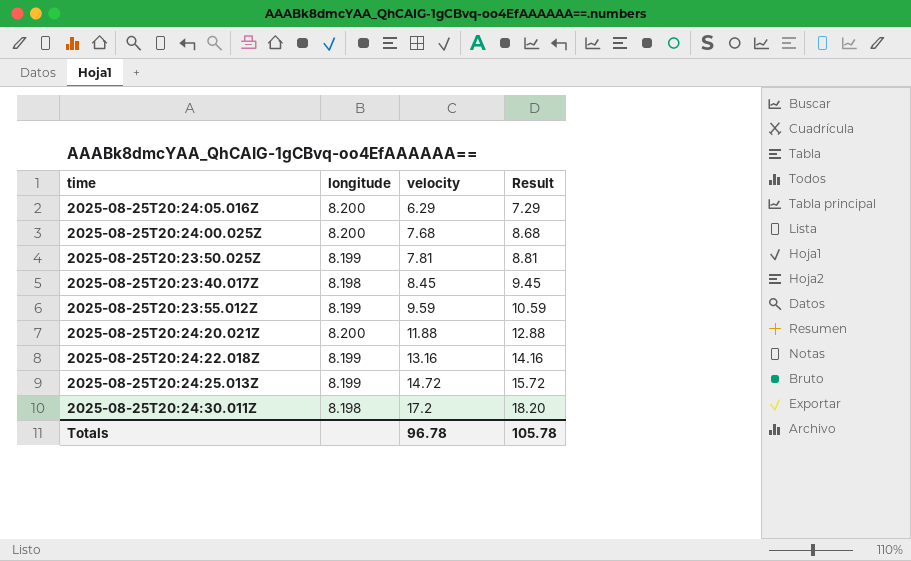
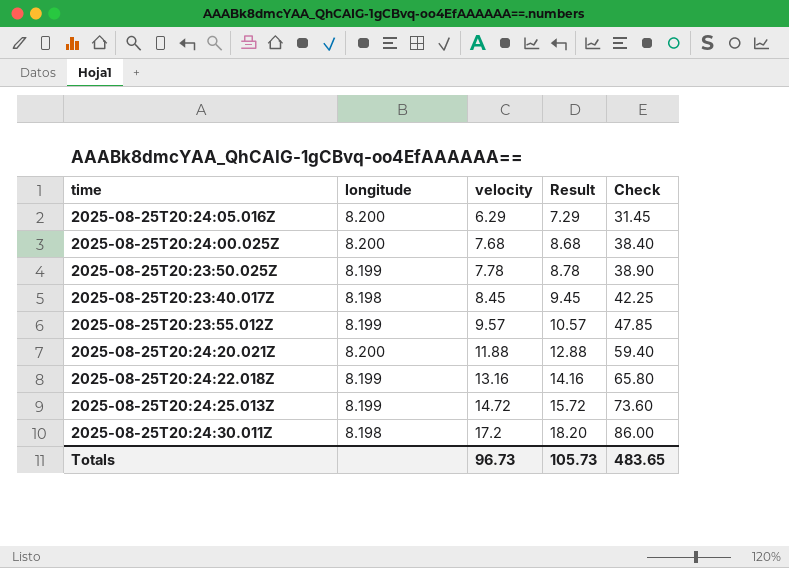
column Check | formula: none -> [velocity] * 5
2025-08-25T20:23:50.025Z | velocity: 7.81 -> 7.78
2025-08-25T20:23:50.025Z | Result: 8.81 -> 8.78
2025-08-25T20:23:55.012Z | velocity: 9.59 -> 9.57
2025-08-25T20:23:55.012Z | Result: 10.59 -> 10.57
Totals | velocity: 96.78 -> 96.73
Totals | Result: 105.78 -> 105.73

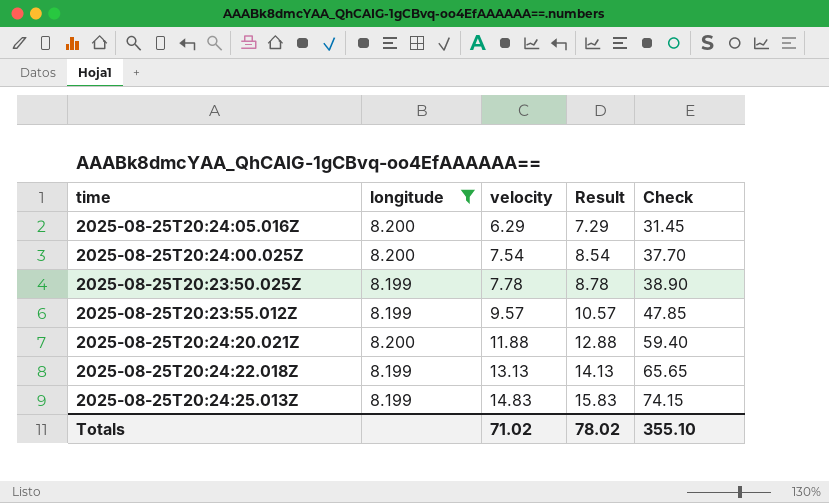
filter: none -> longitude != 8.198
2025-08-25T20:24:00.025Z | velocity: 7.68 -> 7.54
2025-08-25T20:24:00.025Z | Result: 8.68 -> 8.54
2025-08-25T20:24:00.025Z | Check: 38.40 -> 37.70
2025-08-25T20:24:22.018Z | velocity: 13.16 -> 13.13
2025-08-25T20:24:22.018Z | Result: 14.16 -> 14.13
2025-08-25T20:24:22.018Z | Check: 65.80 -> 65.65
2025-08-25T20:24:25.013Z | velocity: 14.72 -> 14.83
2025-08-25T20:24:25.013Z | Result: 15.72 -> 15.83
2025-08-25T20:24:25.013Z | Check: 73.60 -> 74.15
Totals | velocity: 96.73 -> 71.02
Totals | Result: 105.73 -> 78.02
Totals | Check: 483.65 -> 355.10

